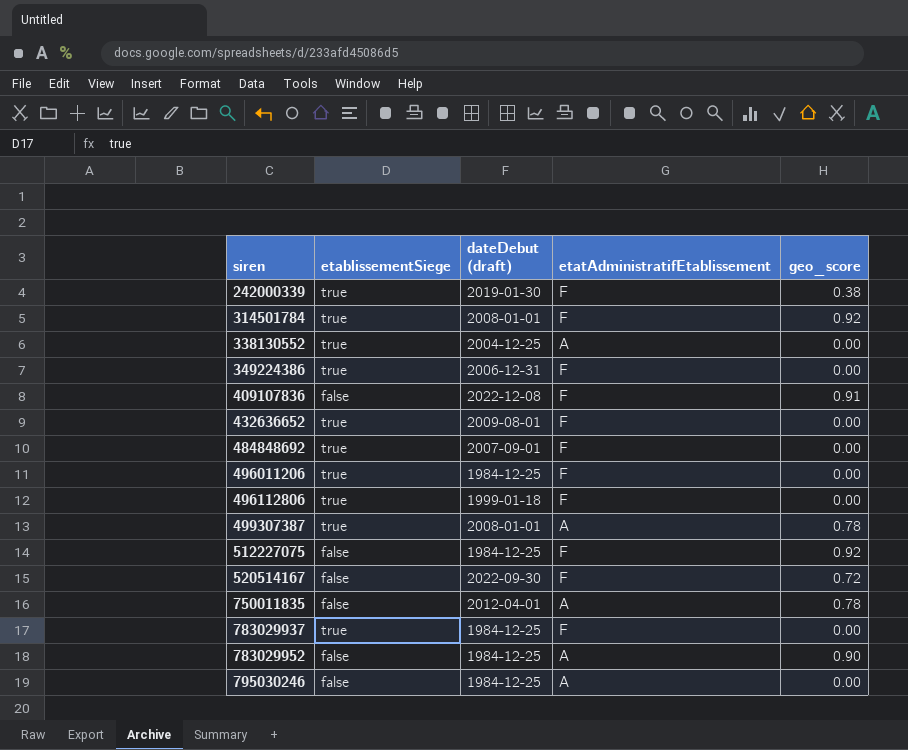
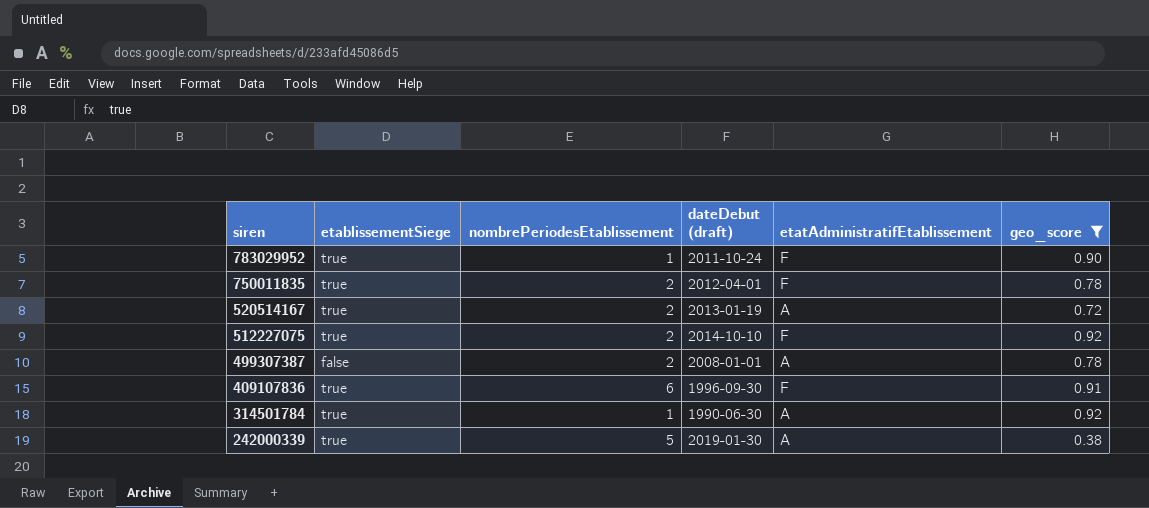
filter: none -> geo_score != 0.00
row order: siren ascending -> siren descending
column nombrePeriodesEtablissement | position: none -> 3
783029952 | etablissementSiege: false -> true
783029952 | dateDebut (draft): 1984-12-25 -> 2011-10-24
783029952 | etatAdministratifEtablissement: A -> F
750011835 | etablissementSiege: false -> true
750011835 | etatAdministratifEtablissement: A -> F
520514167 | etablissementSiege: false -> true
520514167 | dateDebut (draft): 2022-09-30 -> 2013-01-19
520514167 | etatAdministratifEtablissement: F -> A
512227075 | etablissementSiege: false -> true
512227075 | dateDebut (draft): 1984-12-25 -> 2014-10-10
499307387 | etablissementSiege: true -> false
409107836 | etablissementSiege: false -> true
409107836 | dateDebut (draft): 2022-12-08 -> 1996-09-30
314501784 | dateDebut (draft): 2008-01-01 -> 1990-06-30
314501784 | etatAdministratifEtablissement: F -> A
242000339 | etatAdministratifEtablissement: F -> A

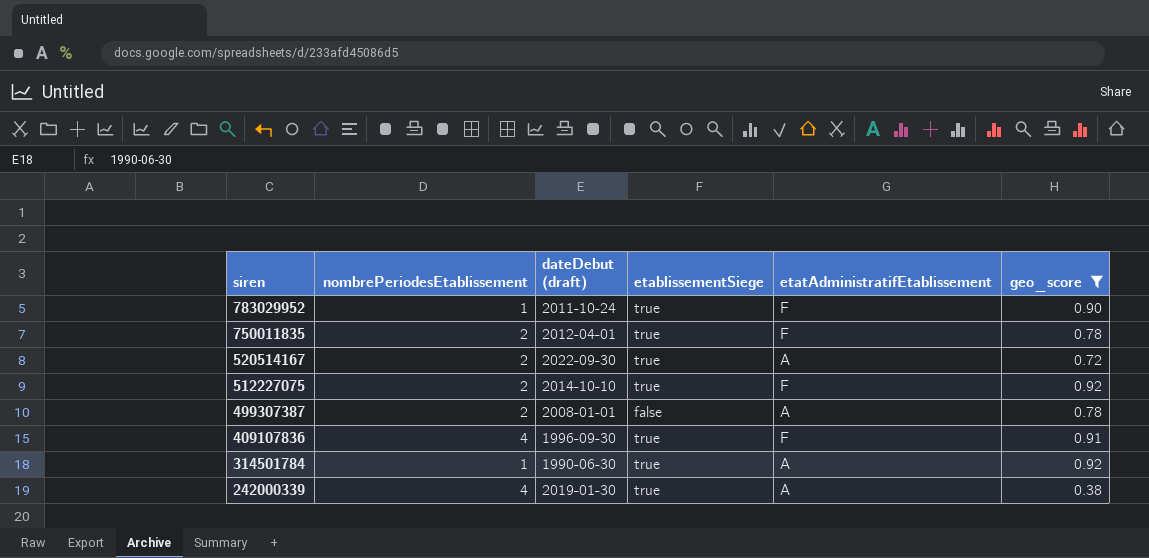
column etablissementSiege | position: 2 -> 4
520514167 | dateDebut (draft): 2013-01-19 -> 2022-09-30
409107836 | nombrePeriodesEtablissement: 6 -> 4
242000339 | nombrePeriodesEtablissement: 5 -> 4

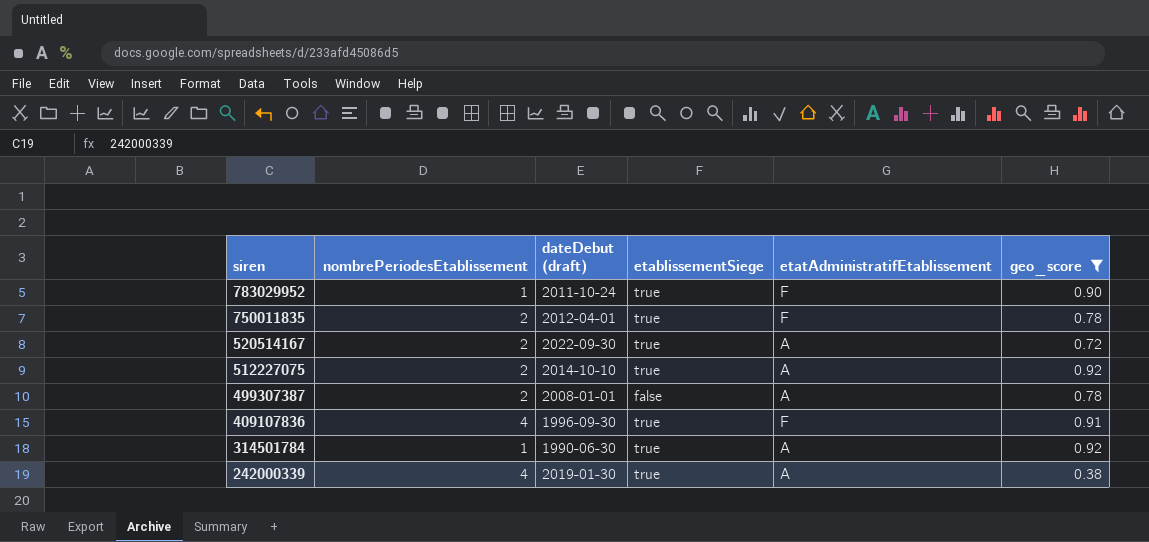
512227075 | etatAdministratifEtablissement: F -> A

